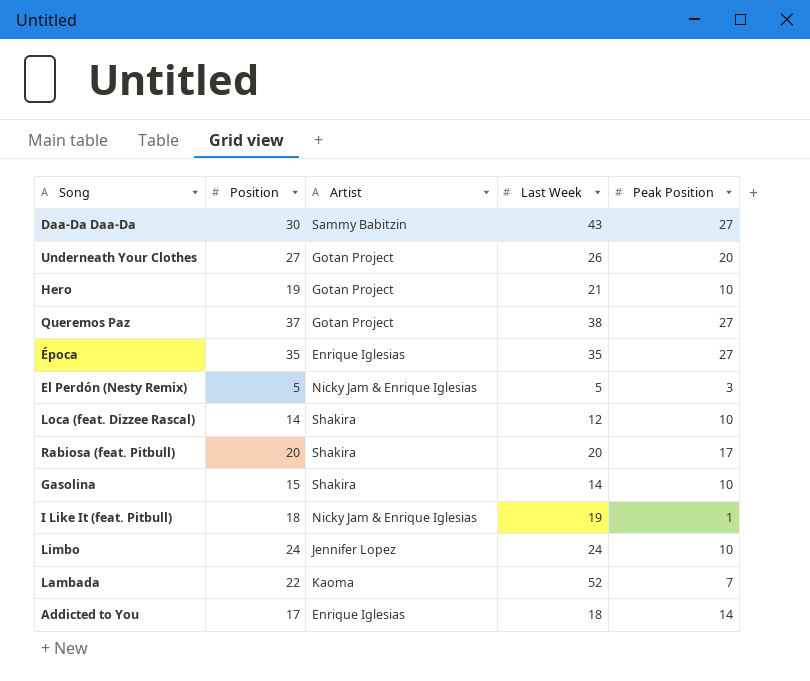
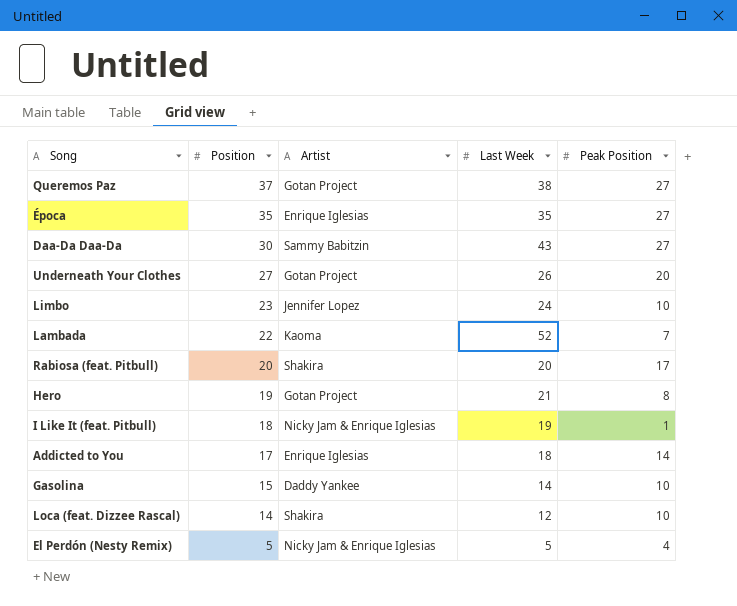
row order: none -> Position descending
Limbo | Position: 24 -> 23
Hero | Peak Position: 10 -> 8
Gasolina | Artist: Shakira -> Daddy Yankee
El Perdón (Nesty Remix) | Peak Position: 3 -> 4

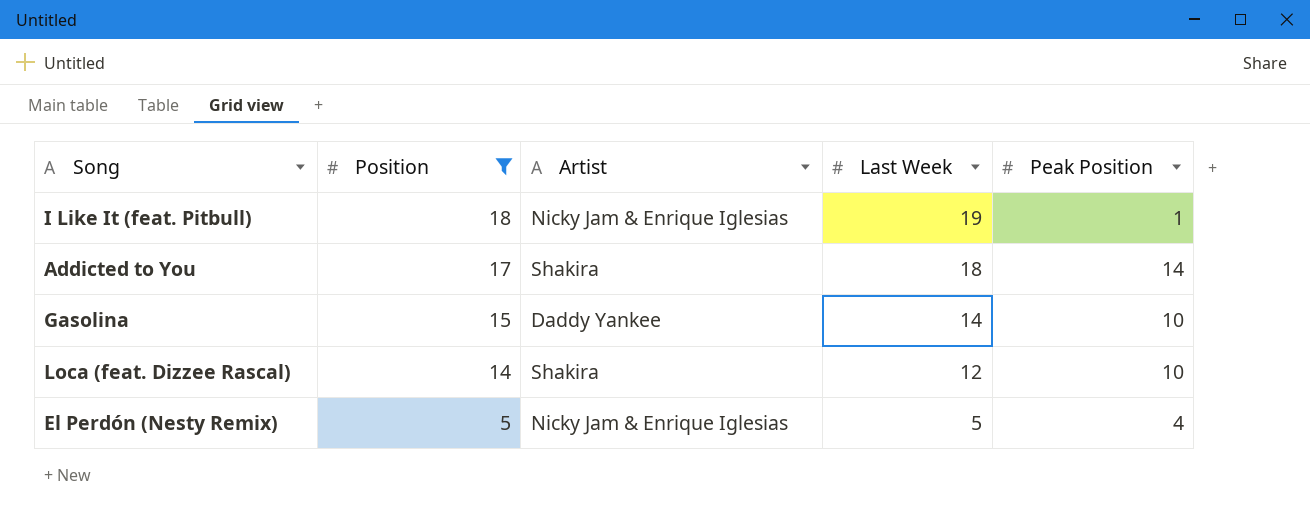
filter: none -> Position <= 18
Addicted to You | Artist: Enrique Iglesias -> Shakira

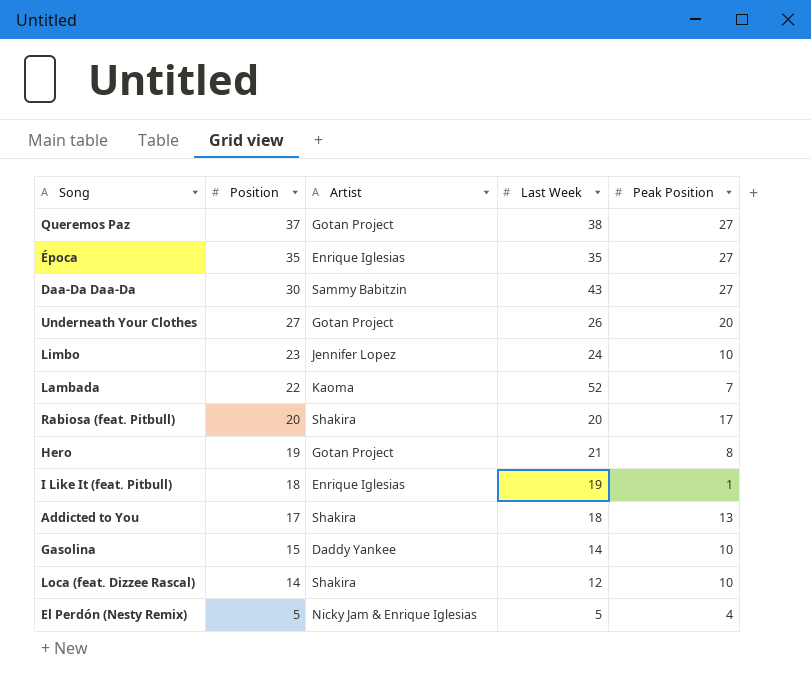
filter: Position <= 18 -> none
I Like It (feat. Pitbull) | Artist: Nicky Jam & Enrique Iglesias -> Enrique Iglesias
Addicted to You | Peak Position: 14 -> 13

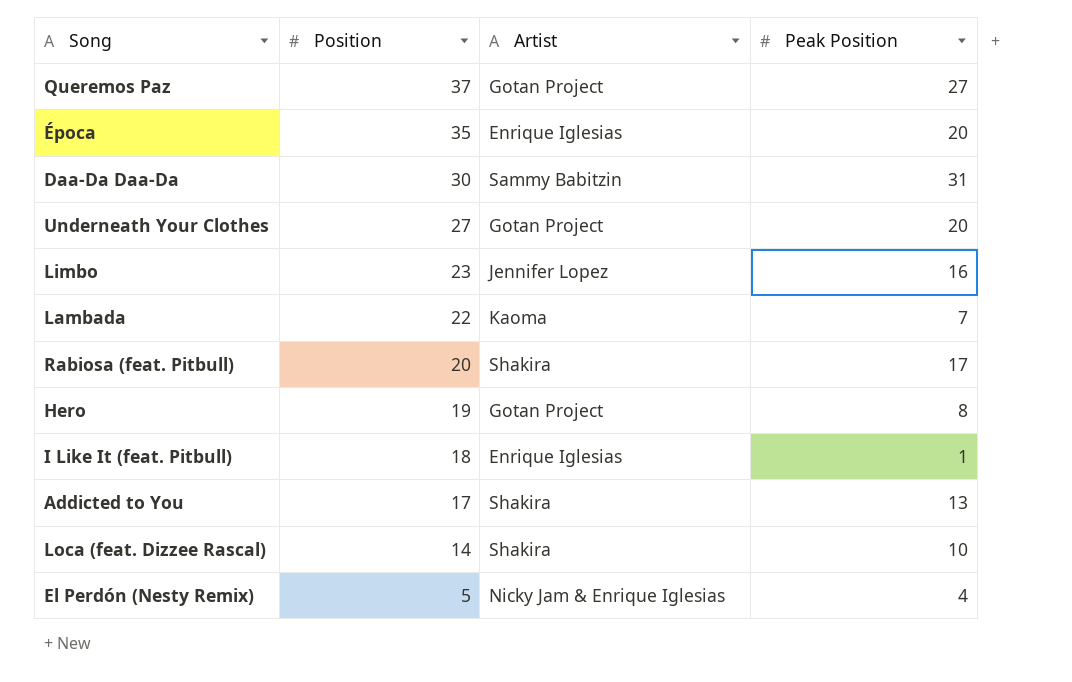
column Last Week | position: 4 -> none
row Gasolina: 15 | Daddy Yankee | 14 | 10 -> none
Época | Peak Position: 27 -> 20
Daa-Da Daa-Da | Peak Position: 27 -> 31
Limbo | Peak Position: 10 -> 16

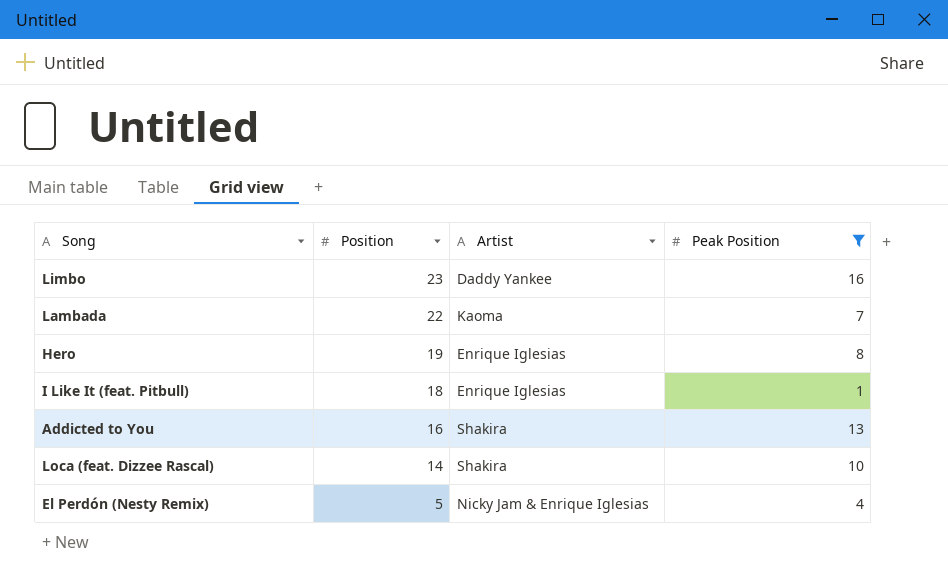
filter: none -> Peak Position <= 16
Limbo | Artist: Jennifer Lopez -> Daddy Yankee
Hero | Artist: Gotan Project -> Enrique Iglesias
Addicted to You | Position: 17 -> 16

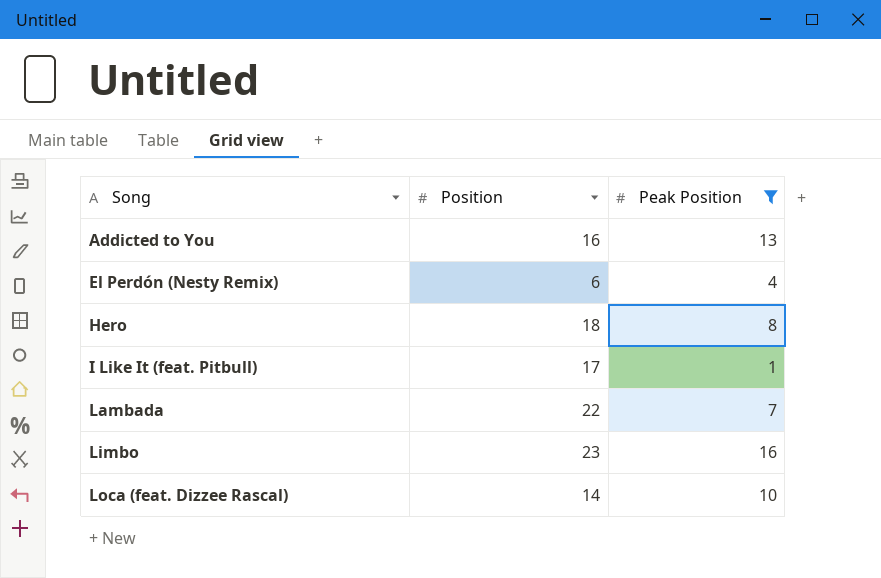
row order: Position descending -> Song ascending
column Artist | position: 3 -> none
El Perdón (Nesty Remix) | Position: 5 -> 6
Hero | Position: 19 -> 18
I Like It (feat. Pitbull) | Position: 18 -> 17

